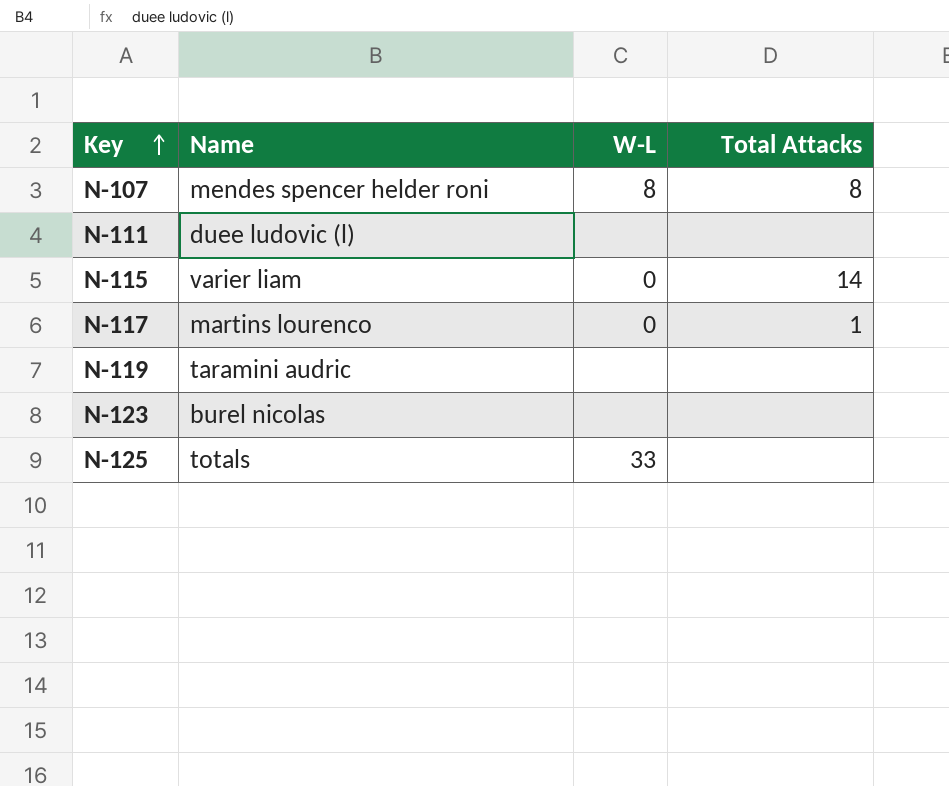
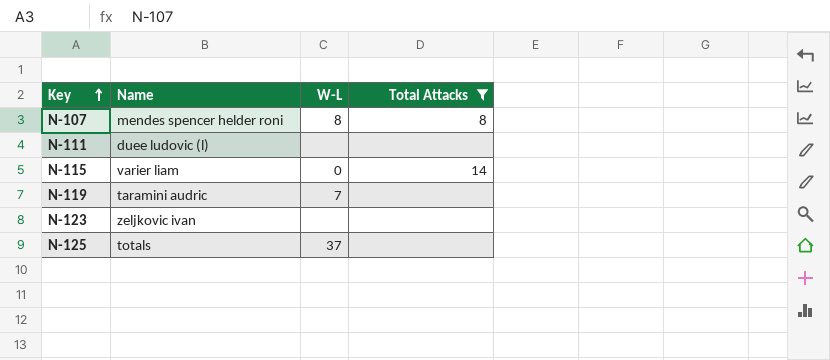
filter: none -> Total Attacks != 1
N-119 | W-L: none -> 7
N-123 | Name: burel nicolas -> zeljkovic ivan
N-125 | W-L: 33 -> 37

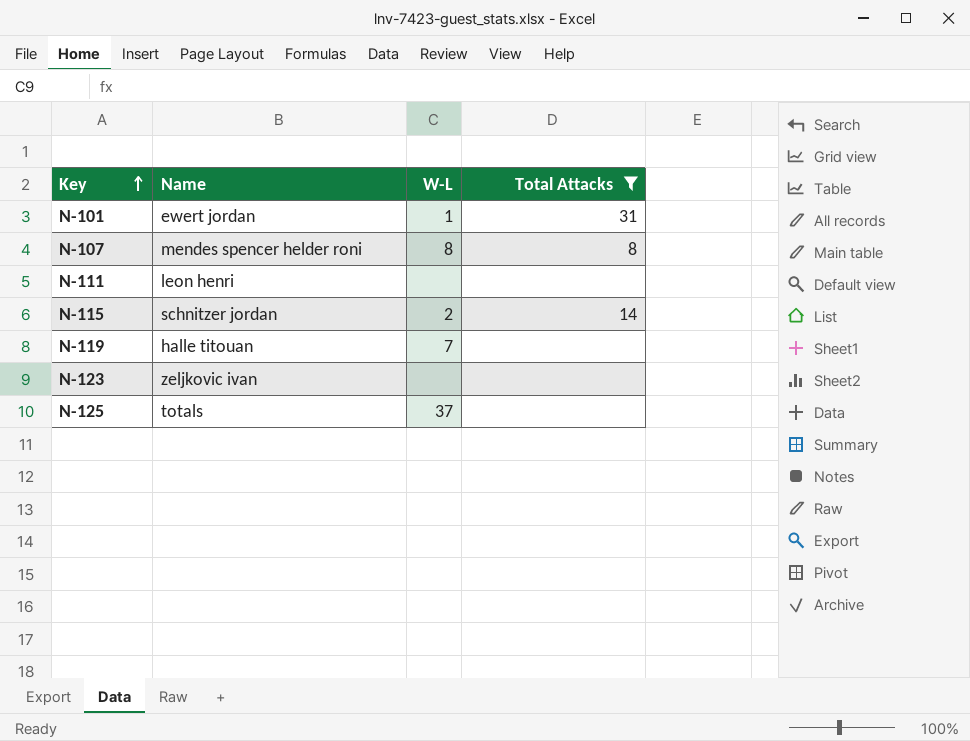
row N-101: none -> ewert jordan | 1 | 31
N-111 | Name: duee ludovic (l) -> leon henri
N-115 | Name: varier liam -> schnitzer jordan
N-115 | W-L: 0 -> 2
N-119 | Name: taramini audric -> halle titouan

